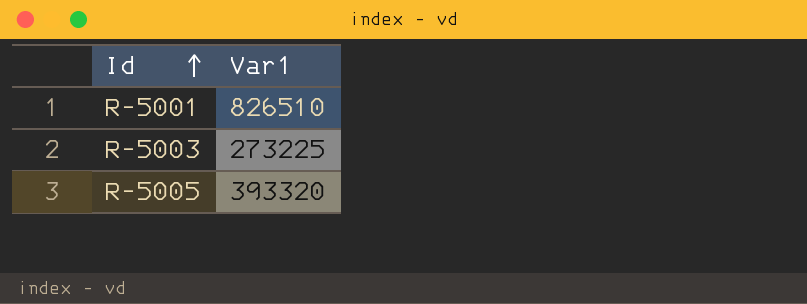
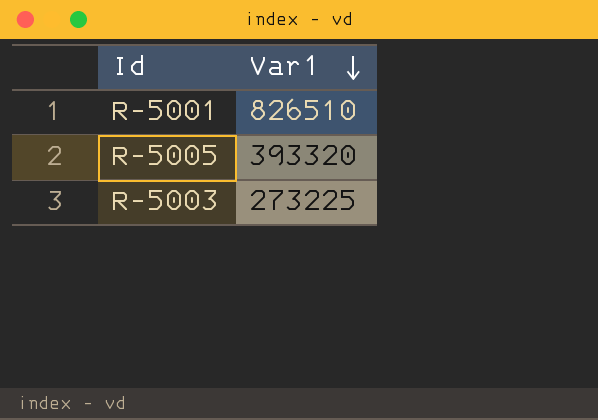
row order: Id ascending -> Var1 descending

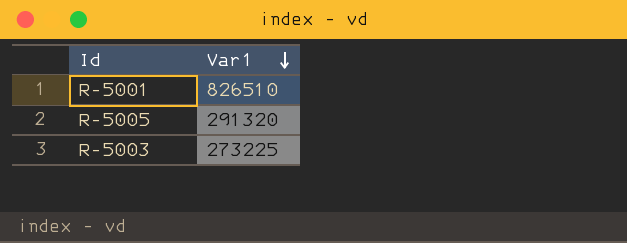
R-5005 | Var1: 393320 -> 291320

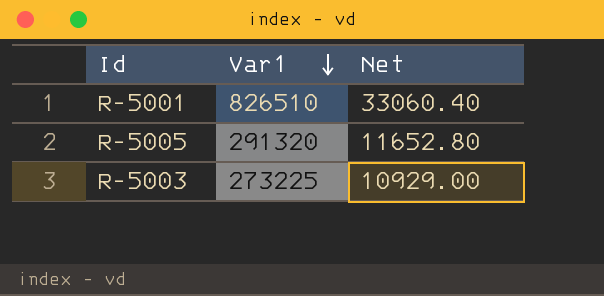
column Net | formula: none -> [Var1] * 0.04

